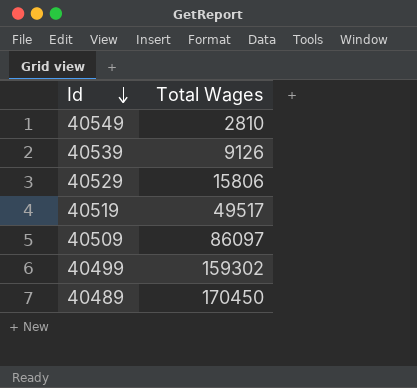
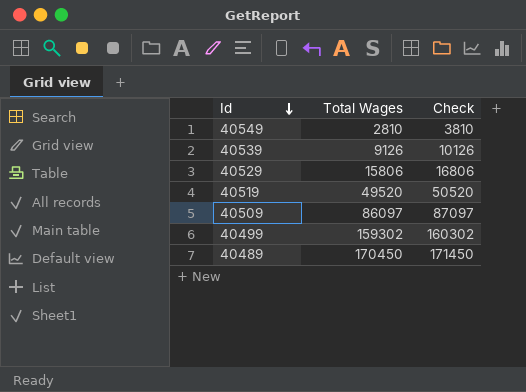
column Check | formula: none -> [Total Wages] + 1000
40519 | Total Wages: 49517 -> 49520

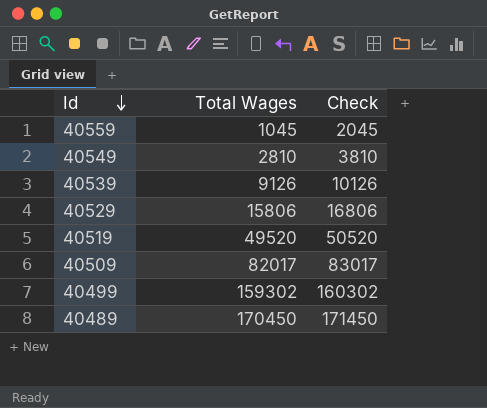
row 40559: none -> 1045 | 2045
40509 | Total Wages: 86097 -> 82017
40509 | Check: 87097 -> 83017

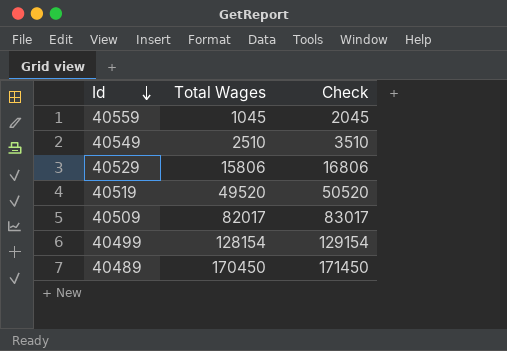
row 40539: 9126 | 10126 -> none
40549 | Total Wages: 2810 -> 2510
40549 | Check: 3810 -> 3510
40499 | Total Wages: 159302 -> 128154
40499 | Check: 160302 -> 129154

